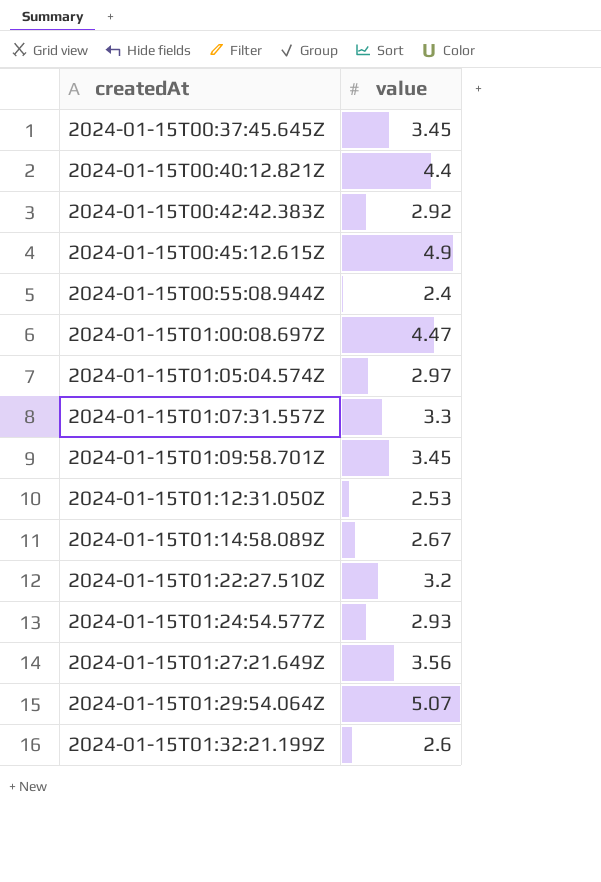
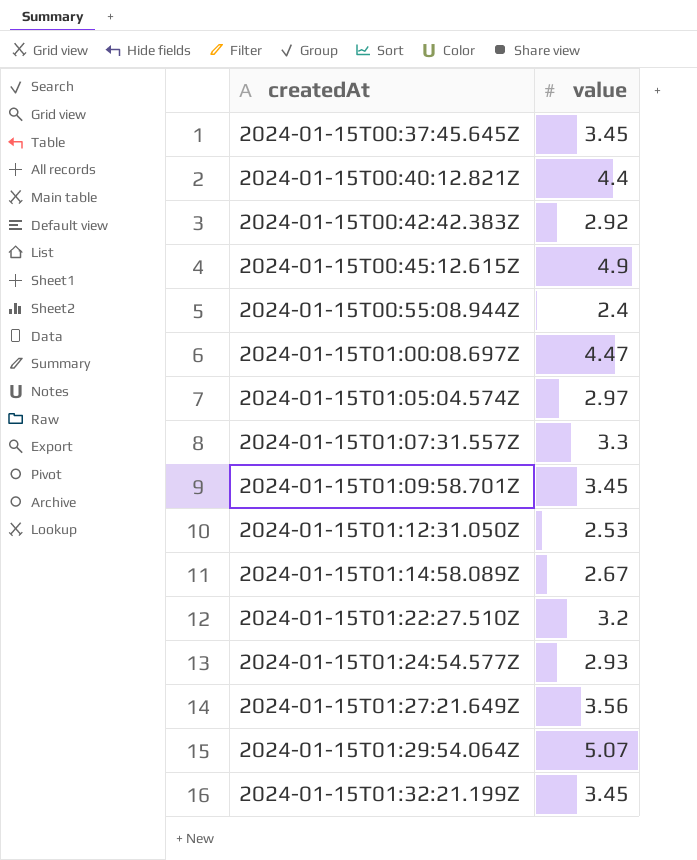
2024-01-15T01:32:21.199Z | value: 2.6 -> 3.45

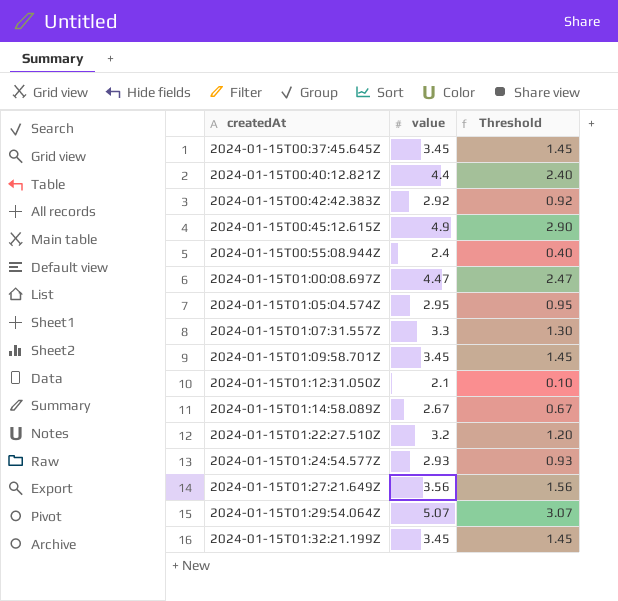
column Threshold | formula: none -> [value] - 2
2024-01-15T01:05:04.574Z | value: 2.97 -> 2.95
2024-01-15T01:12:31.050Z | value: 2.53 -> 2.1

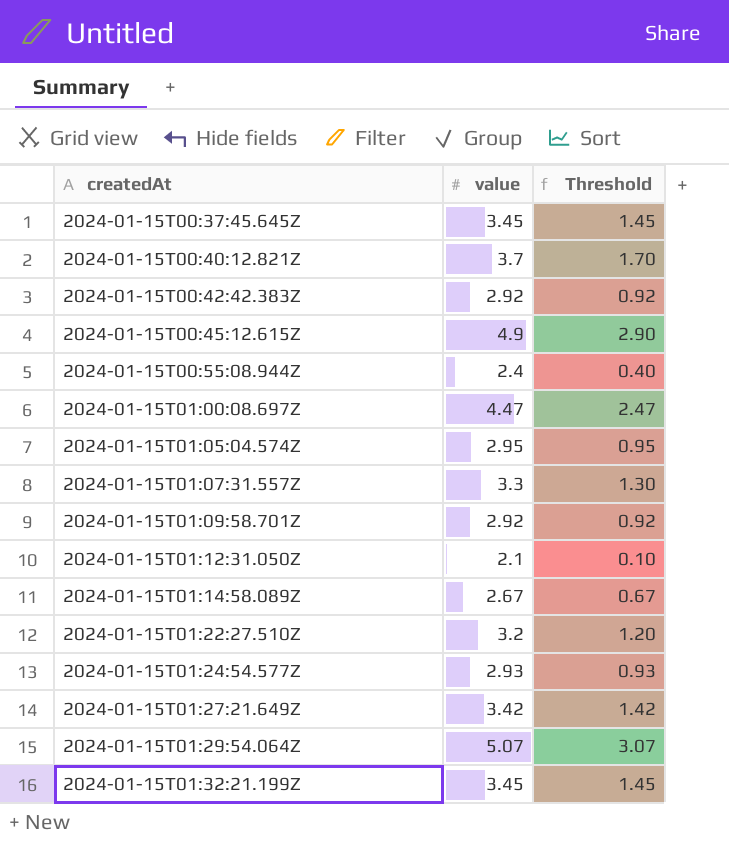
2024-01-15T00:40:12.821Z | value: 4.4 -> 3.7
2024-01-15T00:40:12.821Z | Threshold: 2.40 -> 1.70
2024-01-15T01:09:58.701Z | value: 3.45 -> 2.92
2024-01-15T01:09:58.701Z | Threshold: 1.45 -> 0.92
2024-01-15T01:27:21.649Z | value: 3.56 -> 3.42
2024-01-15T01:27:21.649Z | Threshold: 1.56 -> 1.42

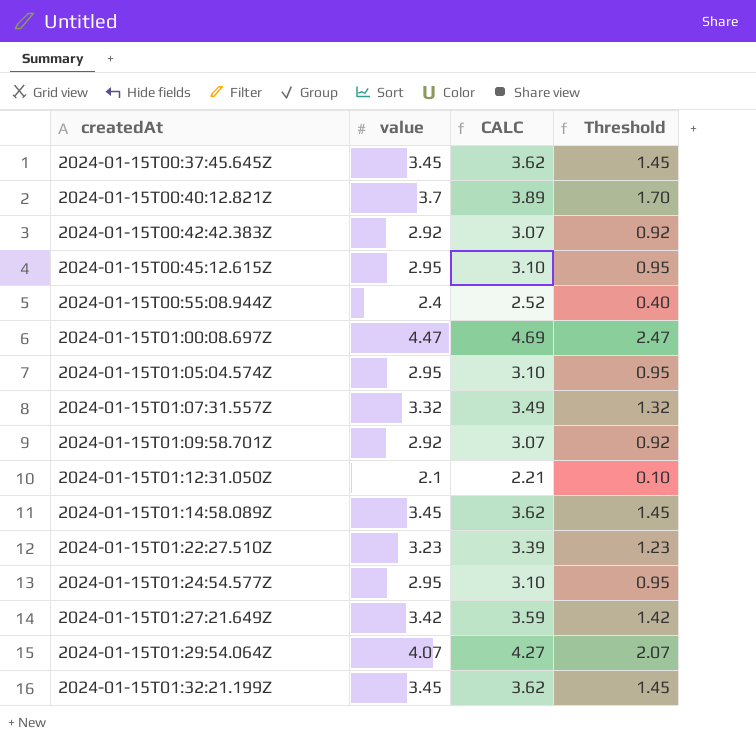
column CALC | formula: none -> [value] * 1.05
2024-01-15T00:45:12.615Z | value: 4.9 -> 2.95
2024-01-15T00:45:12.615Z | Threshold: 2.90 -> 0.95
2024-01-15T01:07:31.557Z | value: 3.3 -> 3.32
2024-01-15T01:07:31.557Z | Threshold: 1.30 -> 1.32
2024-01-15T01:14:58.089Z | value: 2.67 -> 3.45
2024-01-15T01:14:58.089Z | Threshold: 0.67 -> 1.45
2024-01-15T01:22:27.510Z | value: 3.2 -> 3.23
2024-01-15T01:22:27.510Z | Threshold: 1.20 -> 1.23
2024-01-15T01:24:54.577Z | value: 2.93 -> 2.95
2024-01-15T01:24:54.577Z | Threshold: 0.93 -> 0.95
2024-01-15T01:29:54.064Z | value: 5.07 -> 4.07
2024-01-15T01:29:54.064Z | Threshold: 3.07 -> 2.07

